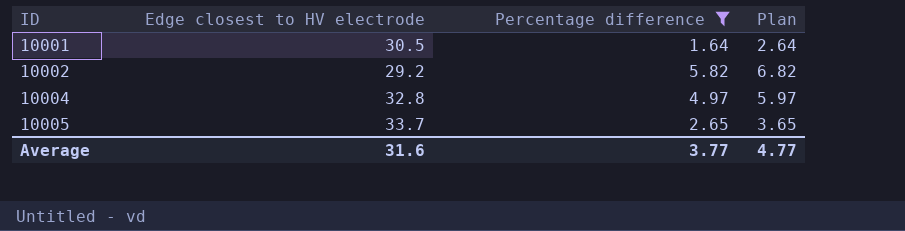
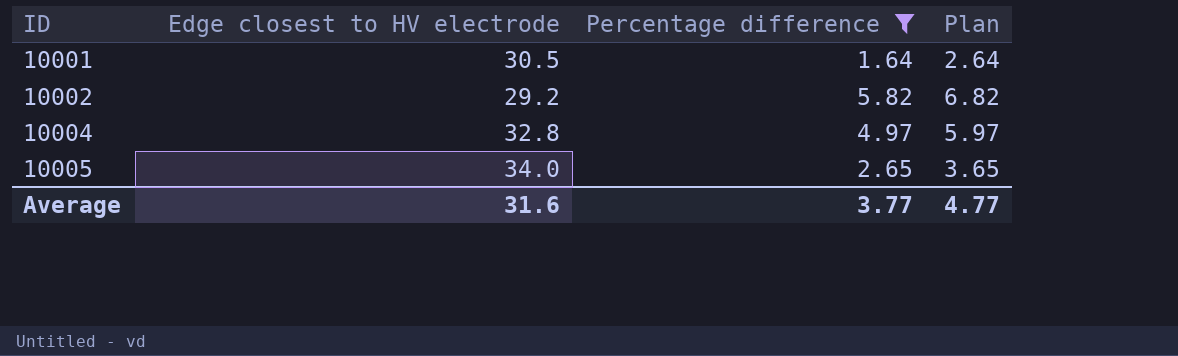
10005 | Edge closest to HV electrode: 33.7 -> 34.0

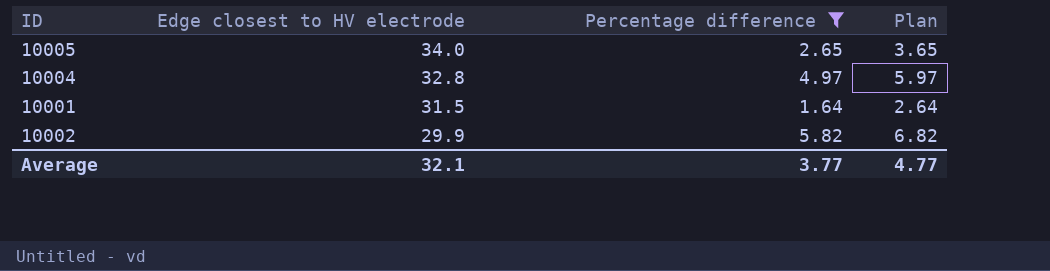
row order: ID ascending -> Edge closest to HV electrode descending
10001 | Edge closest to HV electrode: 30.5 -> 31.5
10002 | Edge closest to HV electrode: 29.2 -> 29.9
Average | Edge closest to HV electrode: 31.6 -> 32.1

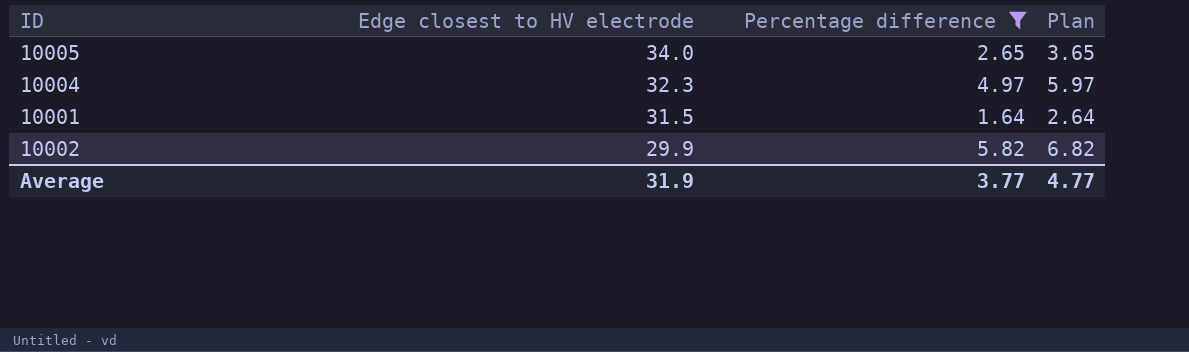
10004 | Edge closest to HV electrode: 32.8 -> 32.3
Average | Edge closest to HV electrode: 32.1 -> 31.9

